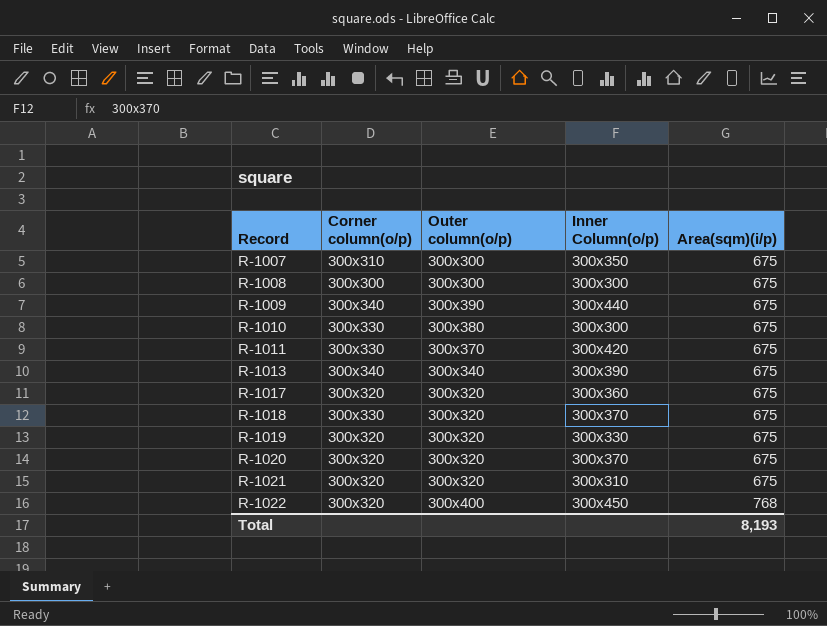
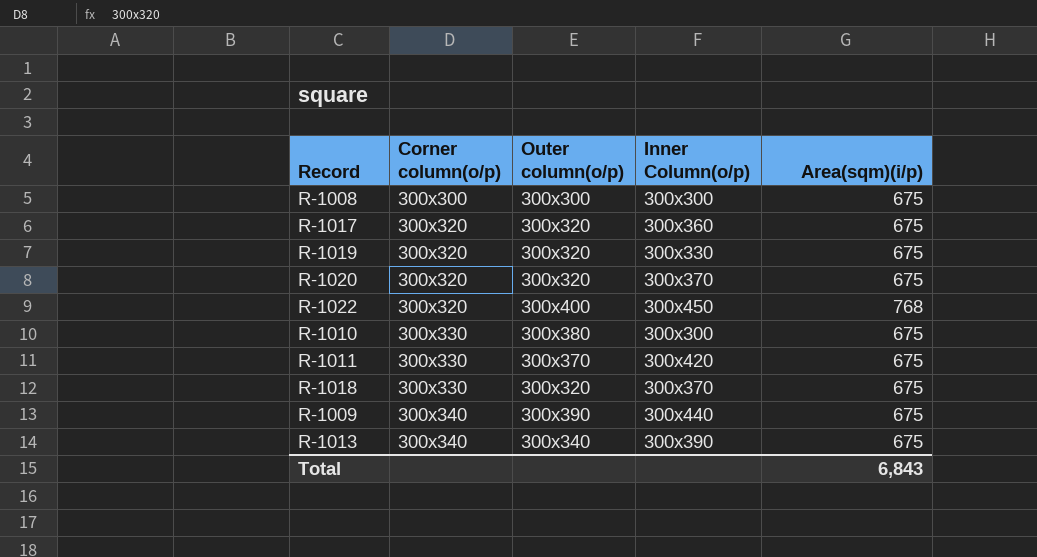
row order: Record ascending -> Corner column(o/p) ascending
row R-1007: 300x310 | 300x300 | 300x350 | 675 -> none
row R-1021: 300x320 | 300x320 | 300x310 | 675 -> none
Total | Area(sqm)(i/p): 8,193 -> 6,843

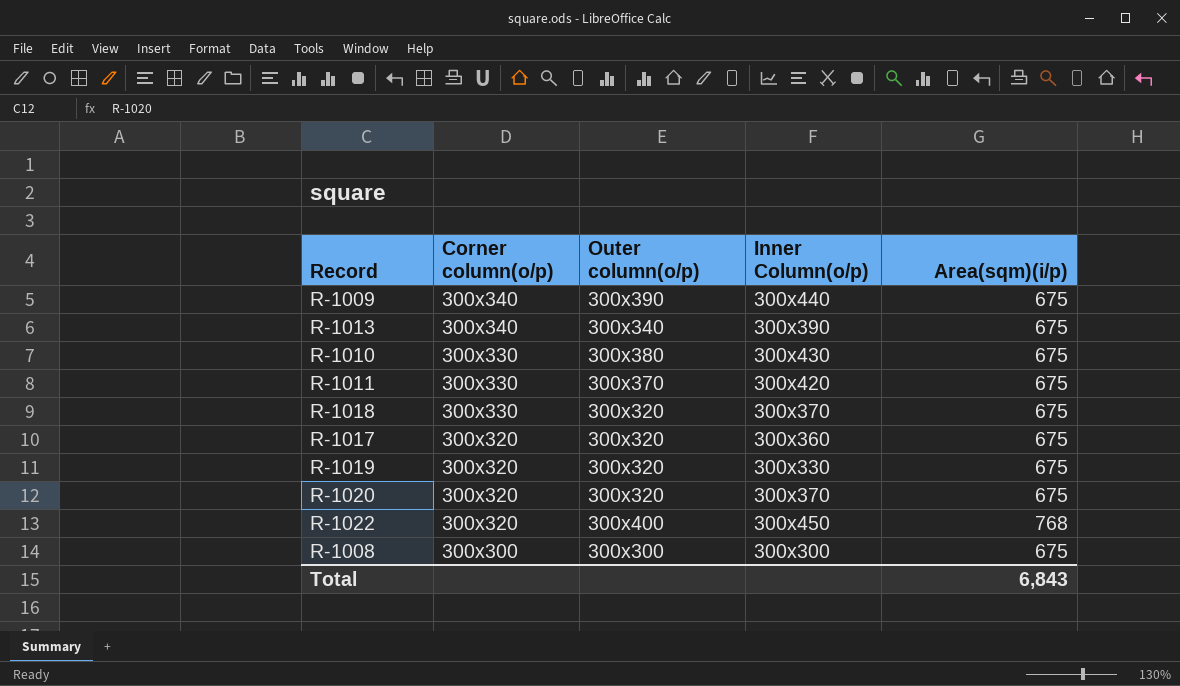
row order: Corner column(o/p) ascending -> Corner column(o/p) descending
R-1010 | Inner Column(o/p): 300x300 -> 300x430

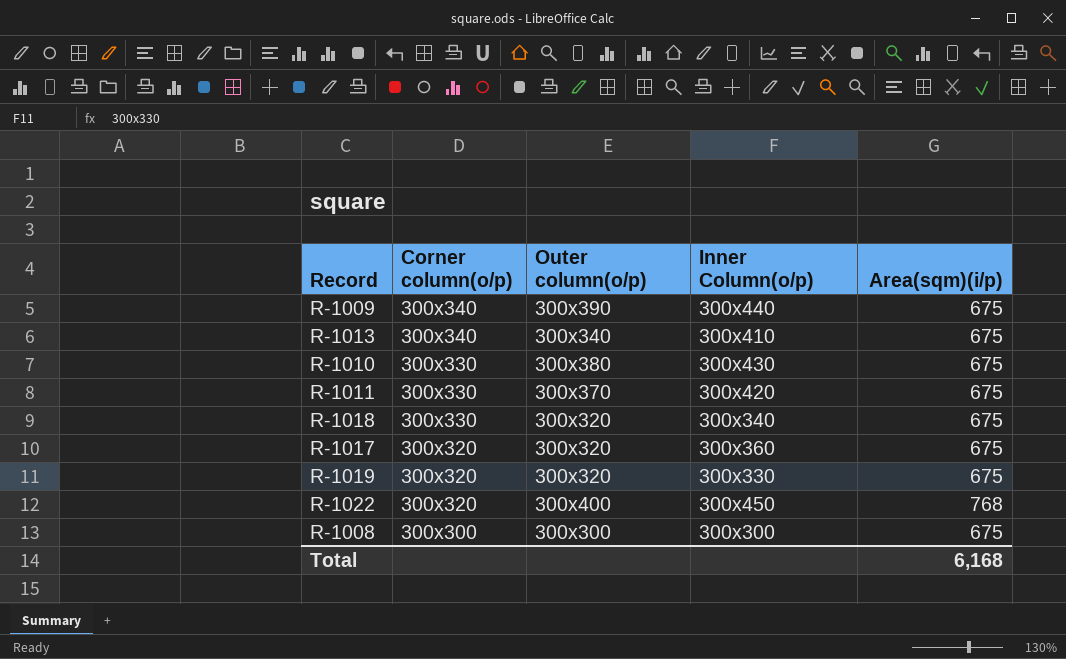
row R-1020: 300x320 | 300x320 | 300x370 | 675 -> none
R-1013 | Inner Column(o/p): 300x390 -> 300x410
R-1018 | Inner Column(o/p): 300x370 -> 300x340
Total | Area(sqm)(i/p): 6,843 -> 6,168

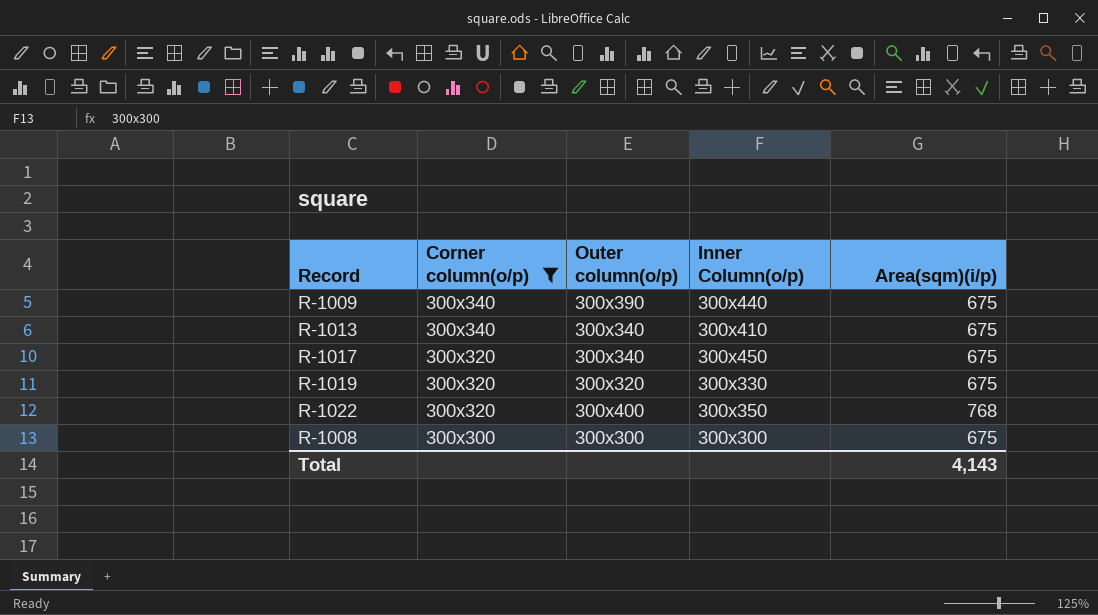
filter: none -> Corner column(o/p) != 300x330
R-1017 | Outer column(o/p): 300x320 -> 300x340
R-1017 | Inner Column(o/p): 300x360 -> 300x450
R-1022 | Inner Column(o/p): 300x450 -> 300x350
Total | Area(sqm)(i/p): 6,168 -> 4,143

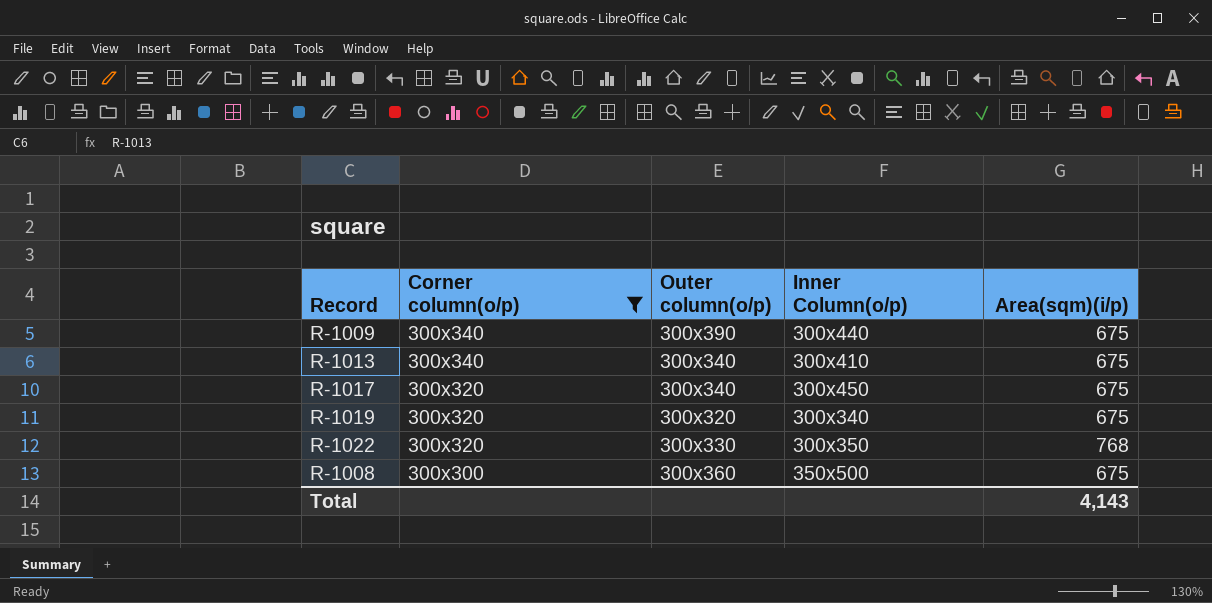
R-1019 | Inner Column(o/p): 300x330 -> 300x340
R-1022 | Outer column(o/p): 300x400 -> 300x330
R-1008 | Outer column(o/p): 300x300 -> 300x360
R-1008 | Inner Column(o/p): 300x300 -> 350x500

